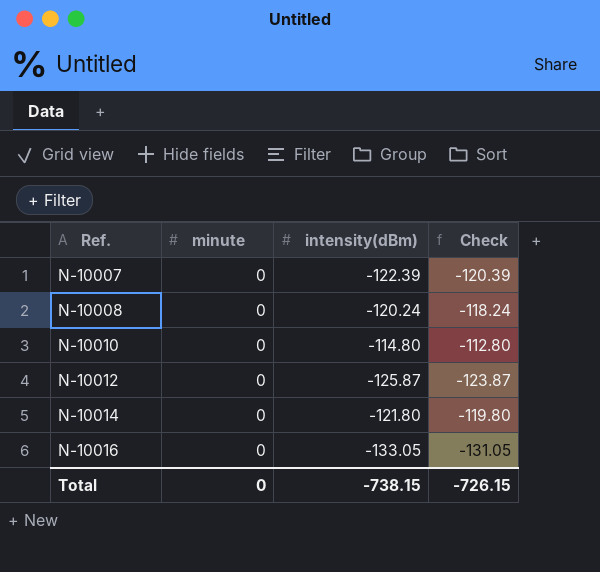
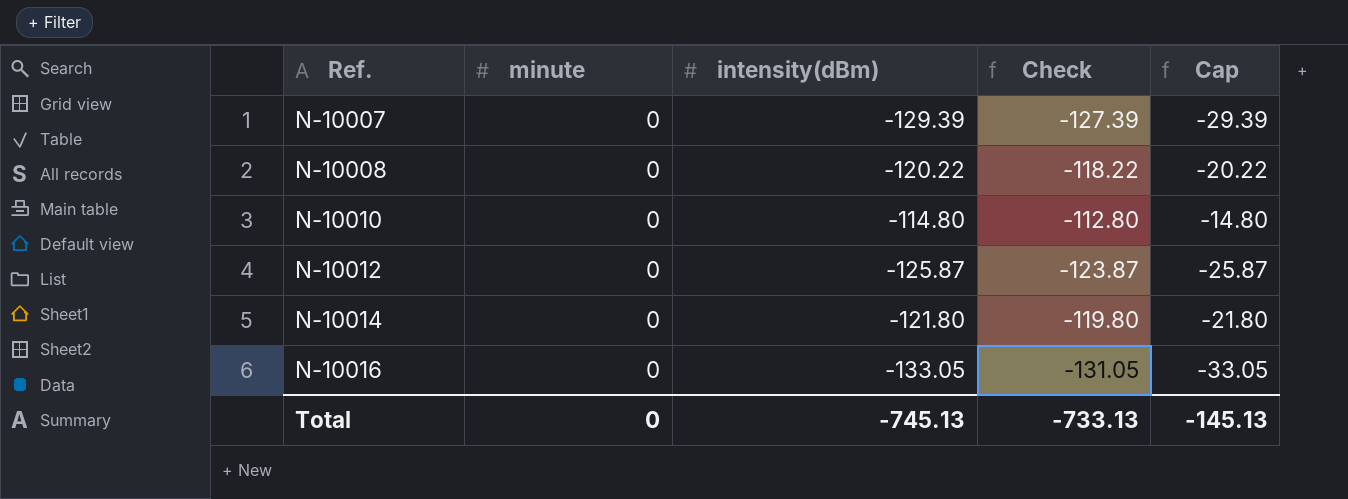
column Cap | formula: none -> [intensity(dBm)] + 100
N-10007 | intensity(dBm): -122.39 -> -129.39
N-10007 | Check: -120.39 -> -127.39
N-10008 | intensity(dBm): -120.24 -> -120.22
N-10008 | Check: -118.24 -> -118.22
Total | intensity(dBm): -738.15 -> -745.13
Total | Check: -726.15 -> -733.13

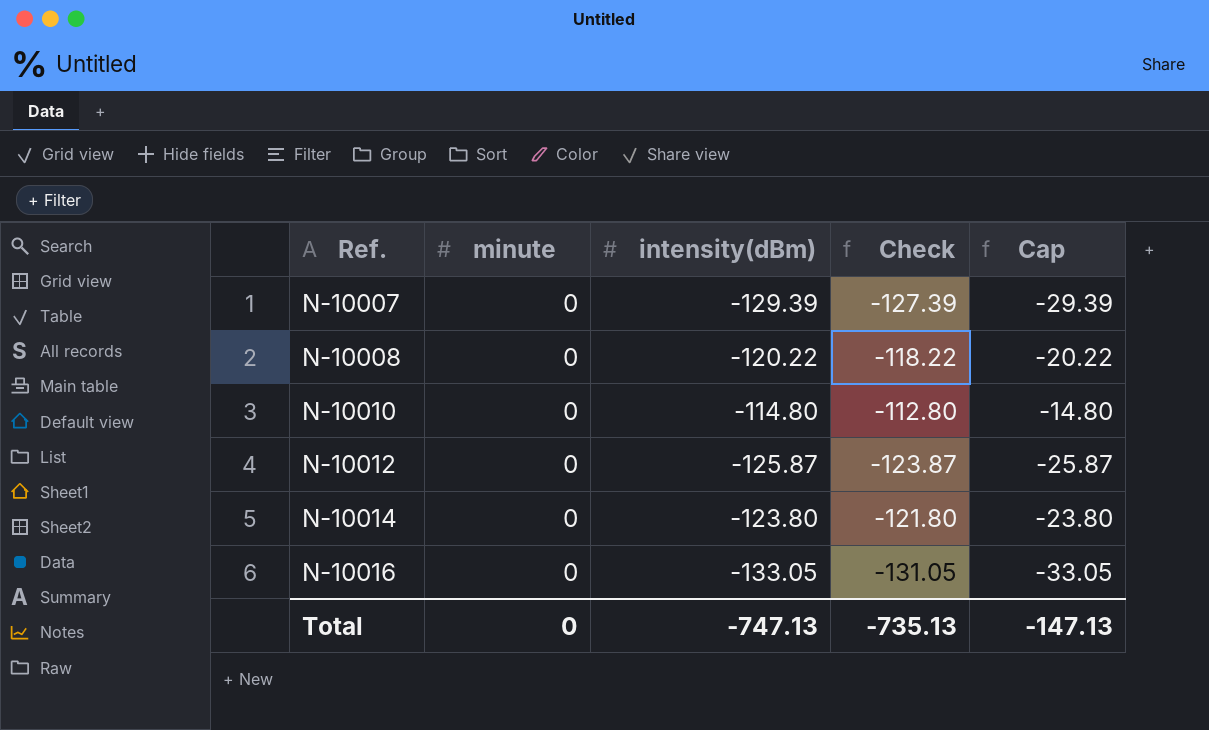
N-10014 | intensity(dBm): -121.80 -> -123.80
N-10014 | Check: -119.80 -> -121.80
N-10014 | Cap: -21.80 -> -23.80
Total | intensity(dBm): -745.13 -> -747.13
Total | Check: -733.13 -> -735.13
Total | Cap: -145.13 -> -147.13

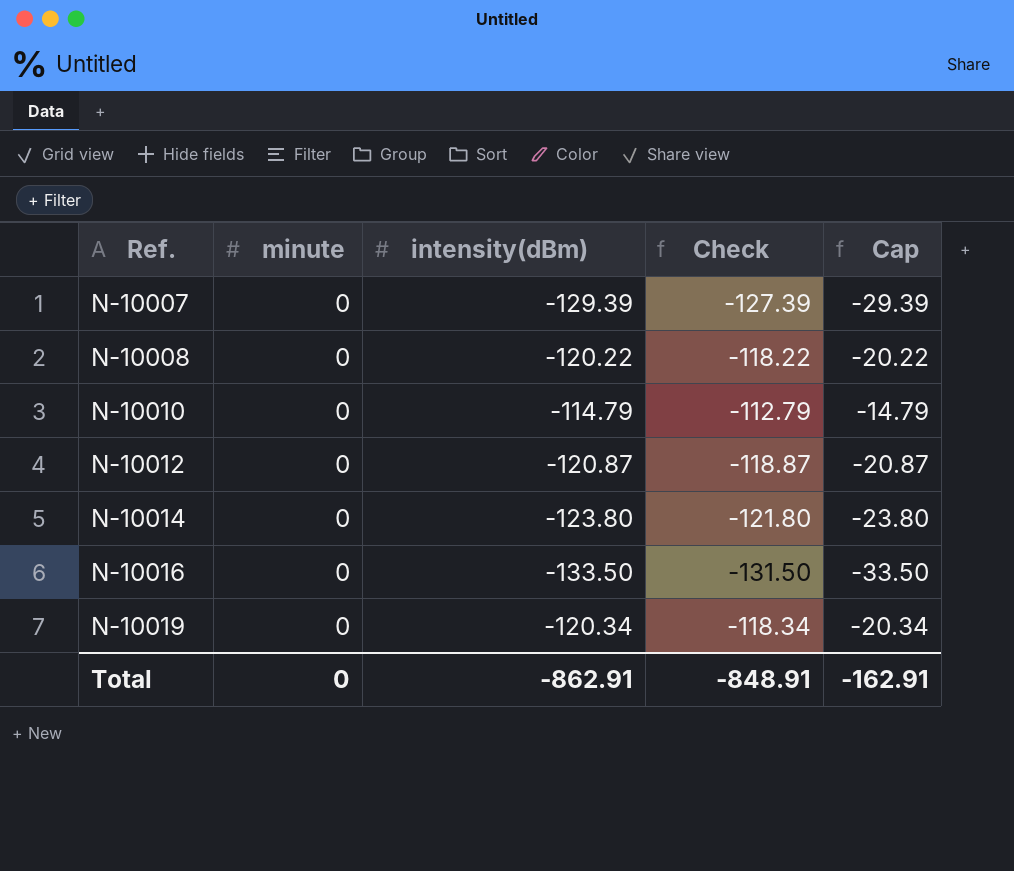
N-10010 | intensity(dBm): -114.80 -> -114.79
N-10010 | Check: -112.80 -> -112.79
N-10010 | Cap: -14.80 -> -14.79
N-10012 | intensity(dBm): -125.87 -> -120.87
N-10012 | Check: -123.87 -> -118.87
N-10012 | Cap: -25.87 -> -20.87
N-10016 | intensity(dBm): -133.05 -> -133.50
N-10016 | Check: -131.05 -> -131.50
N-10016 | Cap: -33.05 -> -33.50
row N-10019: none -> 0 | -120.34 | -118.34 | -20.34
Total | intensity(dBm): -747.13 -> -862.91
Total | Check: -735.13 -> -848.91
Total | Cap: -147.13 -> -162.91

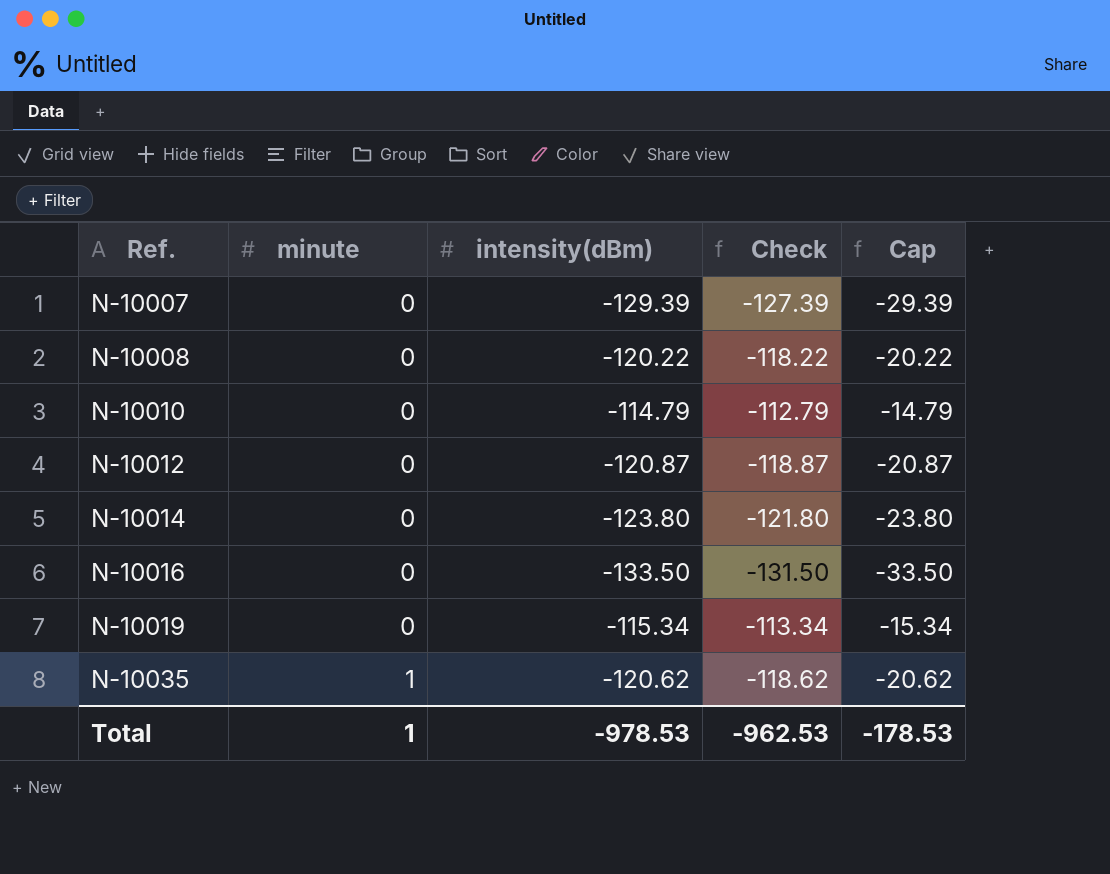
N-10019 | intensity(dBm): -120.34 -> -115.34
N-10019 | Check: -118.34 -> -113.34
N-10019 | Cap: -20.34 -> -15.34
row N-10035: none -> 1 | -120.62 | -118.62 | -20.62
Total | minute: 0 -> 1
Total | intensity(dBm): -862.91 -> -978.53
Total | Check: -848.91 -> -962.53
Total | Cap: -162.91 -> -178.53

